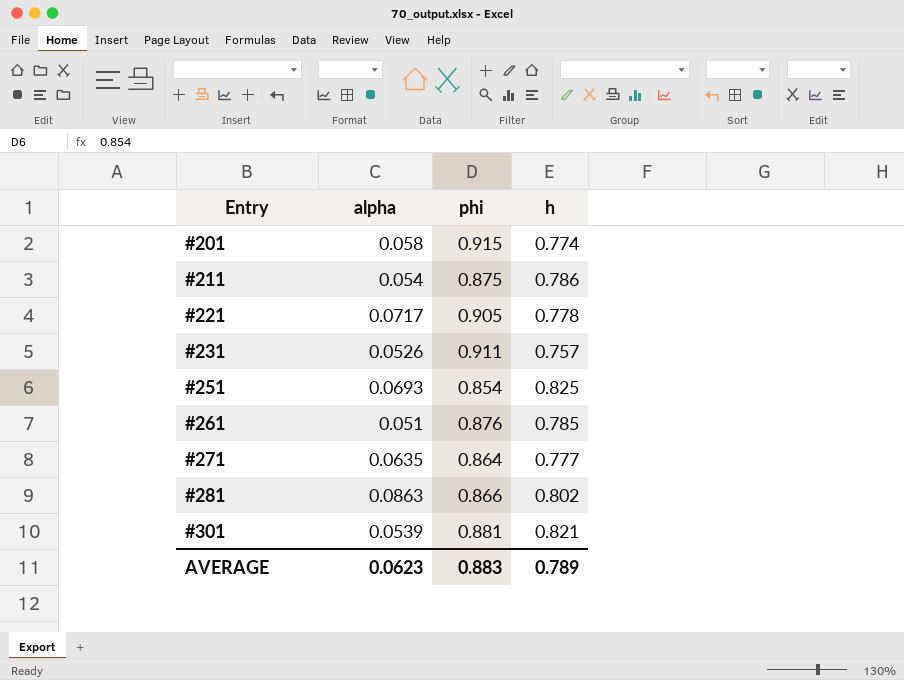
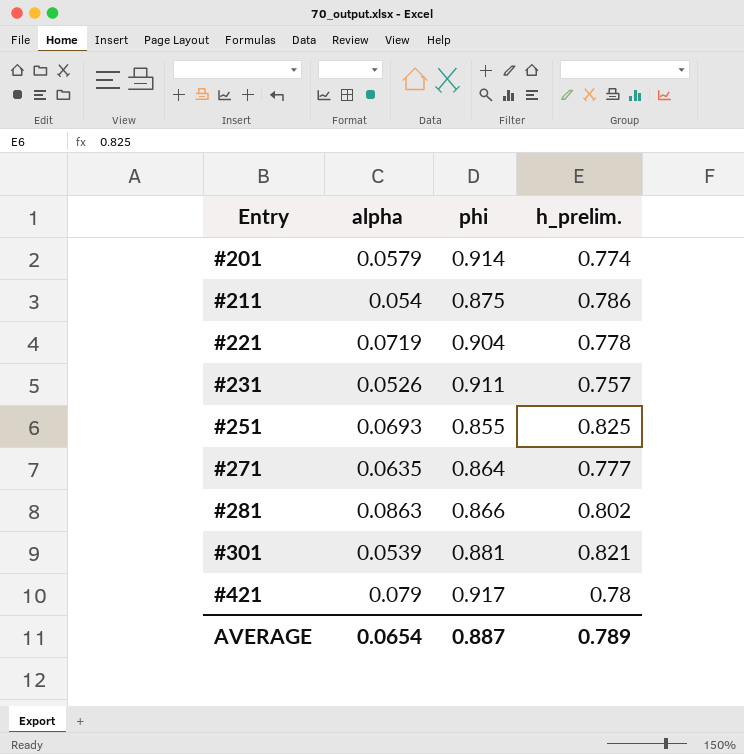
column name: h -> h_prelim.
row #261: 0.051 | 0.876 | 0.785 -> none
#201 | alpha: 0.058 -> 0.0579
#201 | phi: 0.915 -> 0.914
#221 | alpha: 0.0717 -> 0.0719
#221 | phi: 0.905 -> 0.904
#251 | phi: 0.854 -> 0.855
row #421: none -> 0.079 | 0.917 | 0.78
AVERAGE | alpha: 0.0623 -> 0.0654
AVERAGE | phi: 0.883 -> 0.887

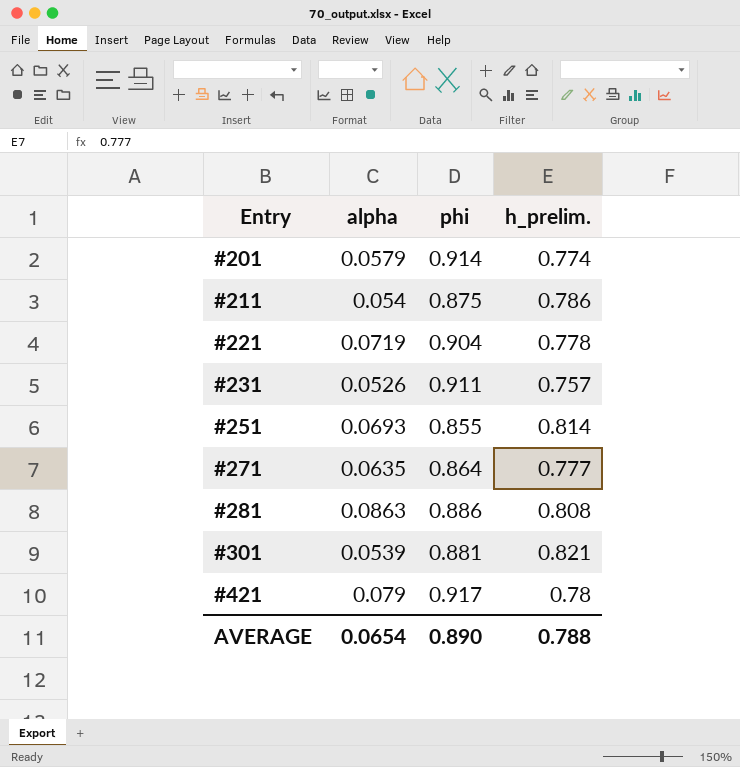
#251 | h_prelim.: 0.825 -> 0.814
#281 | phi: 0.866 -> 0.886
#281 | h_prelim.: 0.802 -> 0.808
AVERAGE | phi: 0.887 -> 0.890
AVERAGE | h_prelim.: 0.789 -> 0.788

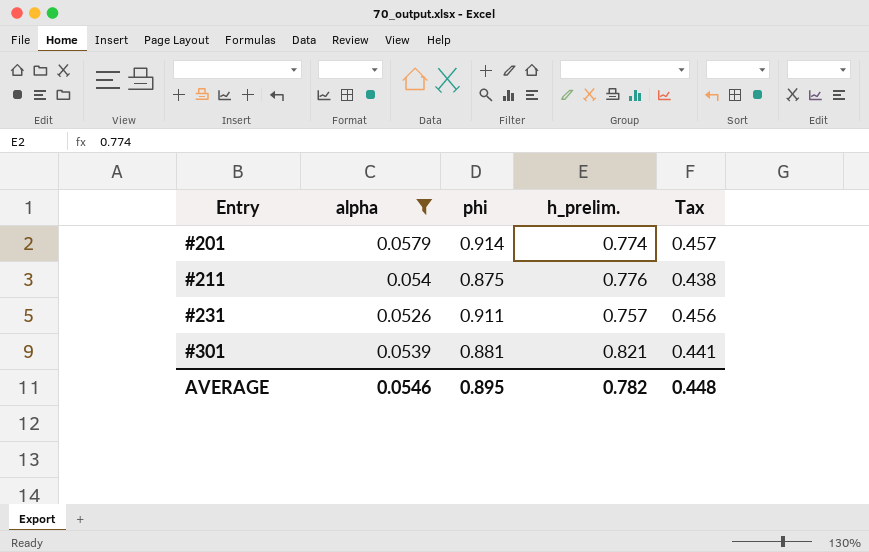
filter: none -> alpha <= 0.0579
column Tax | formula: none -> [phi] * 0.5
#211 | h_prelim.: 0.786 -> 0.776
AVERAGE | alpha: 0.0654 -> 0.0546
AVERAGE | phi: 0.890 -> 0.895
AVERAGE | h_prelim.: 0.788 -> 0.782

